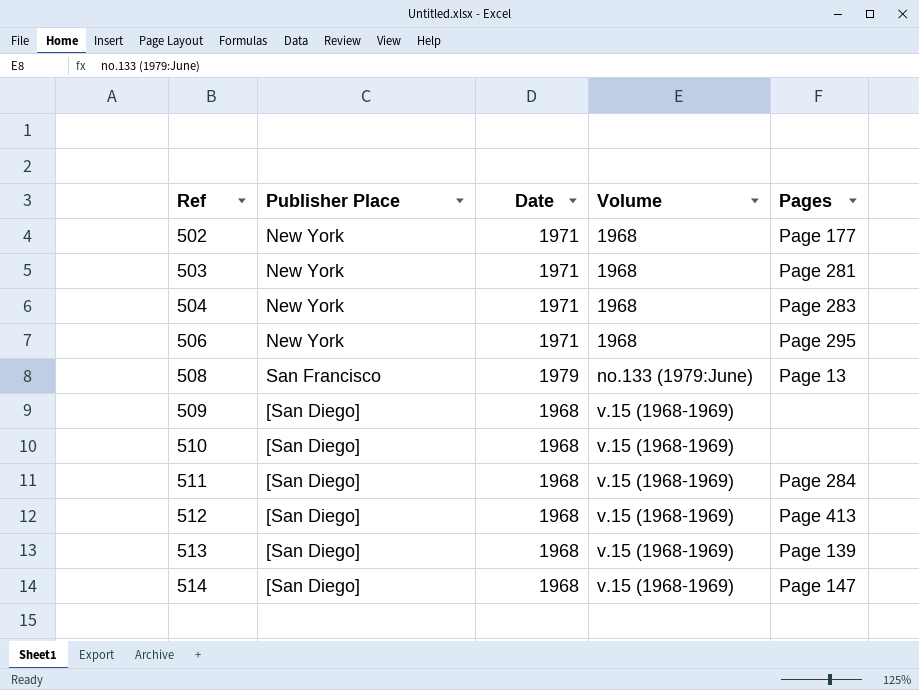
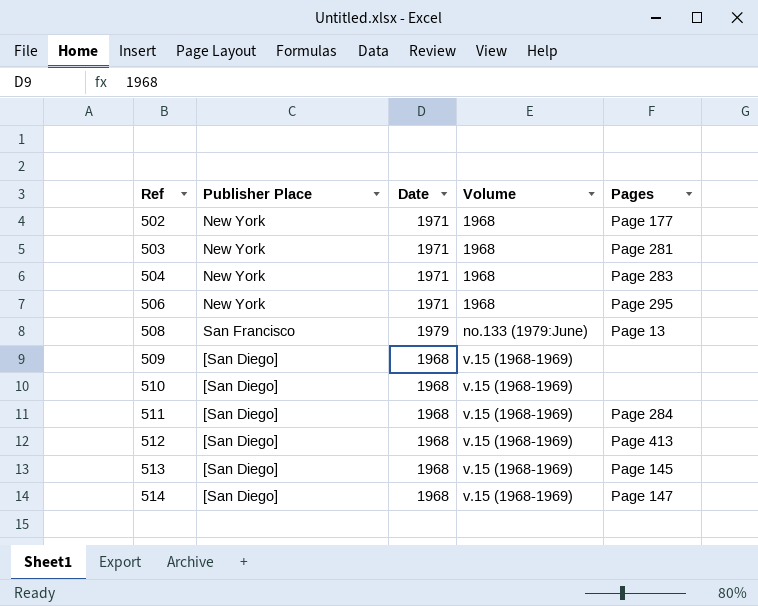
513 | Pages: Page 139 -> Page 145

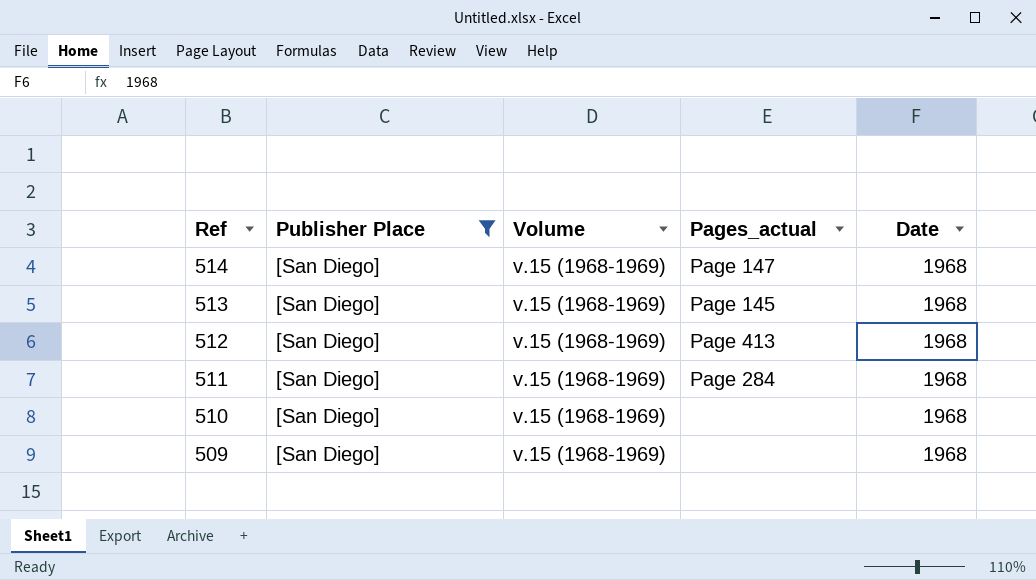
filter: none -> Publisher Place = [San Diego]
row order: Ref ascending -> Ref descending
column name: Pages -> Pages_actual
column Date | position: 3 -> 5

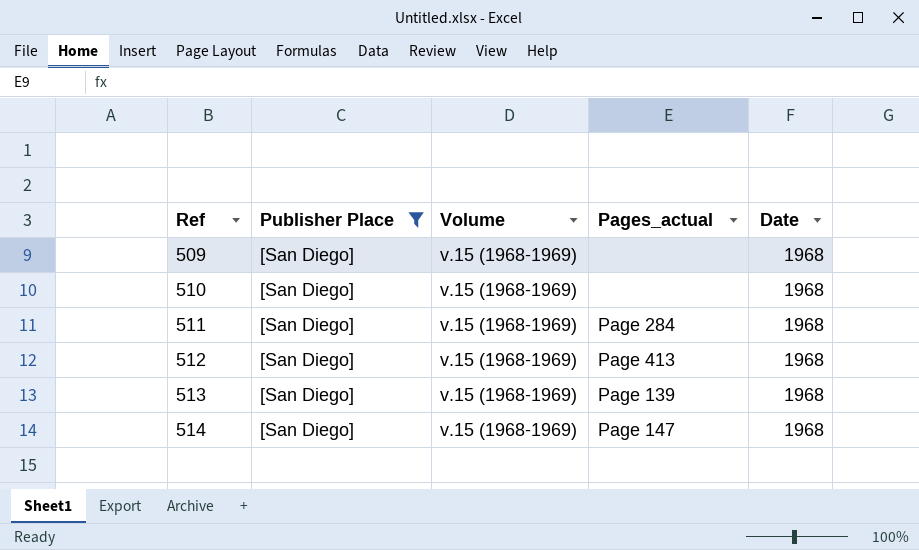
row order: Ref descending -> Ref ascending
513 | Pages_actual: Page 145 -> Page 139

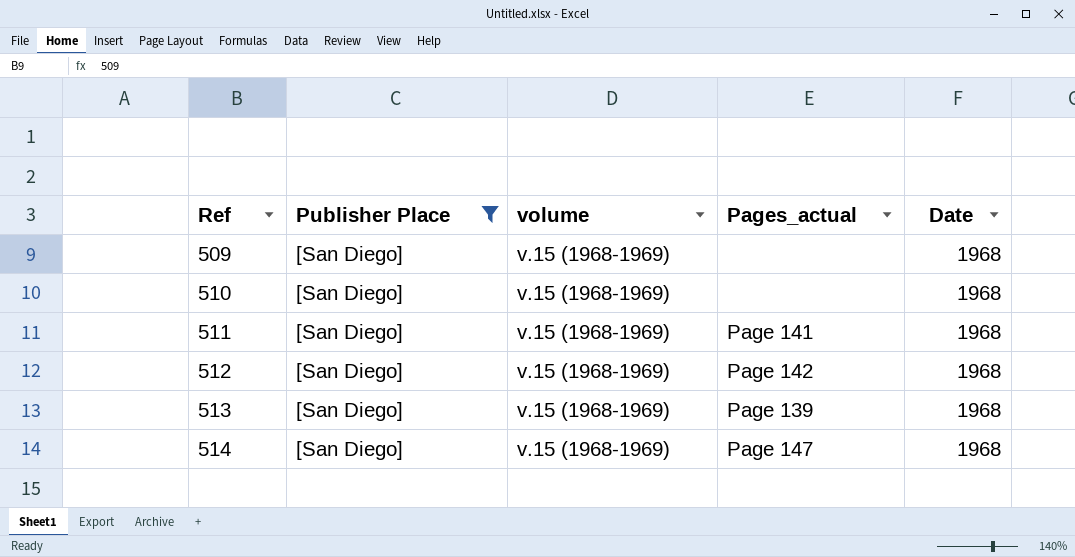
column name: Volume -> volume
511 | Pages_actual: Page 284 -> Page 141
512 | Pages_actual: Page 413 -> Page 142

